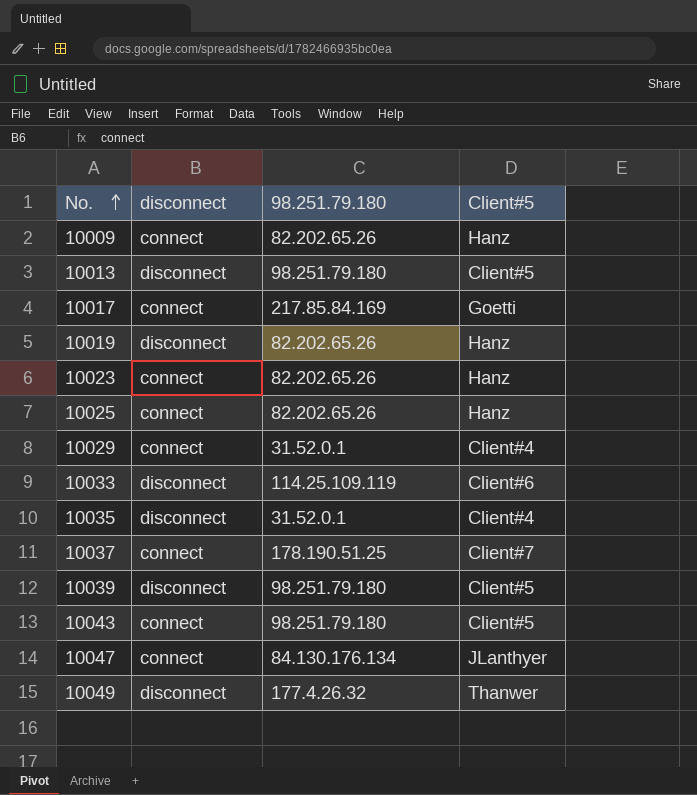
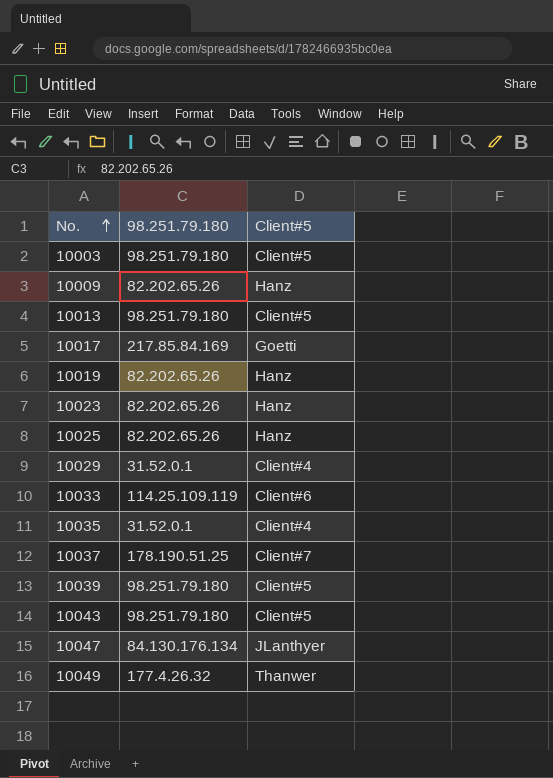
column disconnect | position: 2 -> none
row 10003: none -> 98.251.79.180 | Client#5

